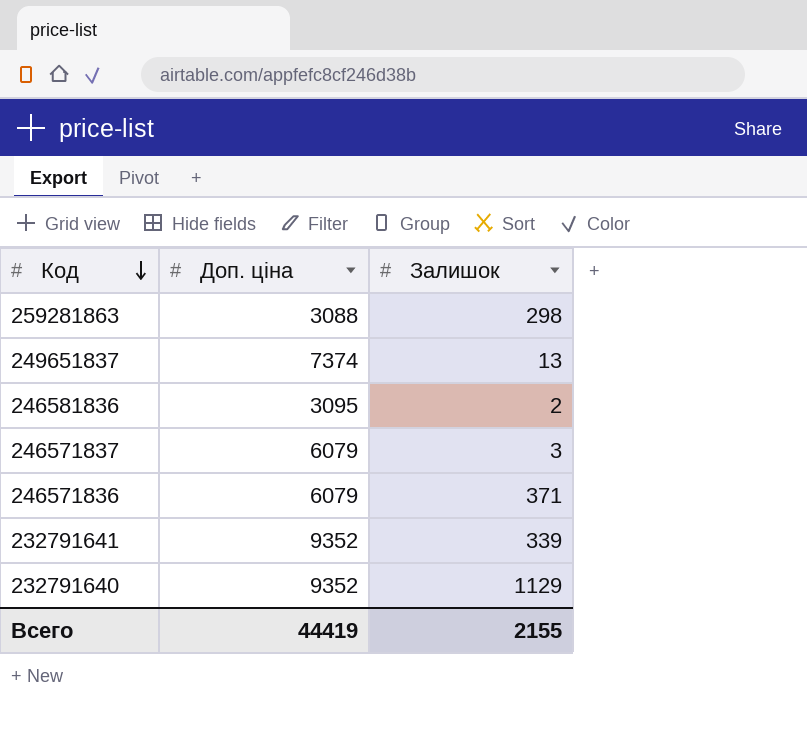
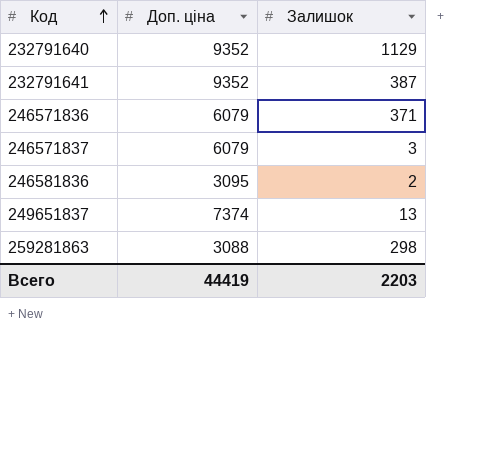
row order: Код descending -> Код ascending
232791641 | Залишок: 339 -> 387
Всего | Залишок: 2155 -> 2203

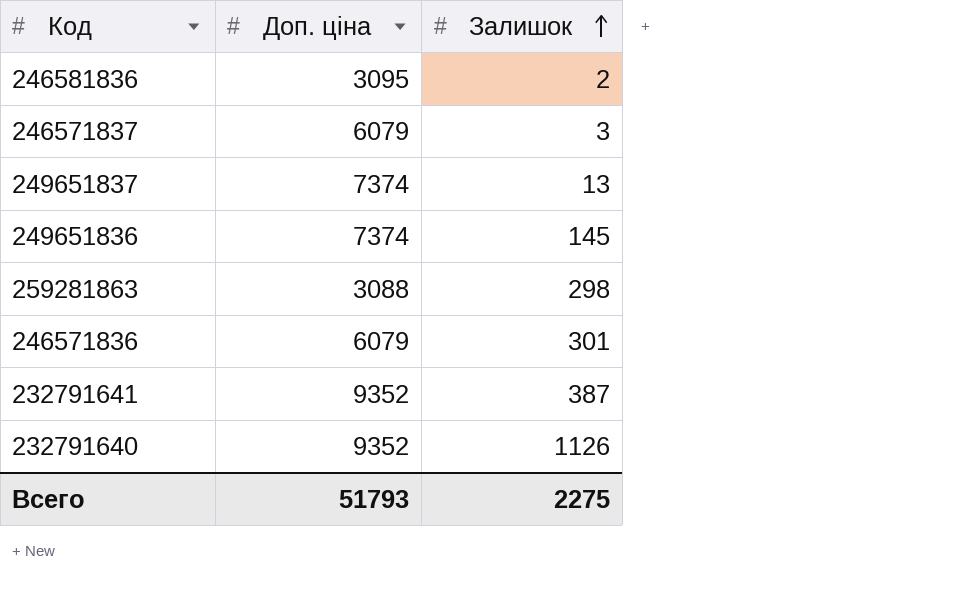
row order: Код ascending -> Залишок ascending
row 249651836: none -> 7374 | 145
246571836 | Залишок: 371 -> 301
232791640 | Залишок: 1129 -> 1126
Всего | Доп. ціна: 44419 -> 51793
Всего | Залишок: 2203 -> 2275

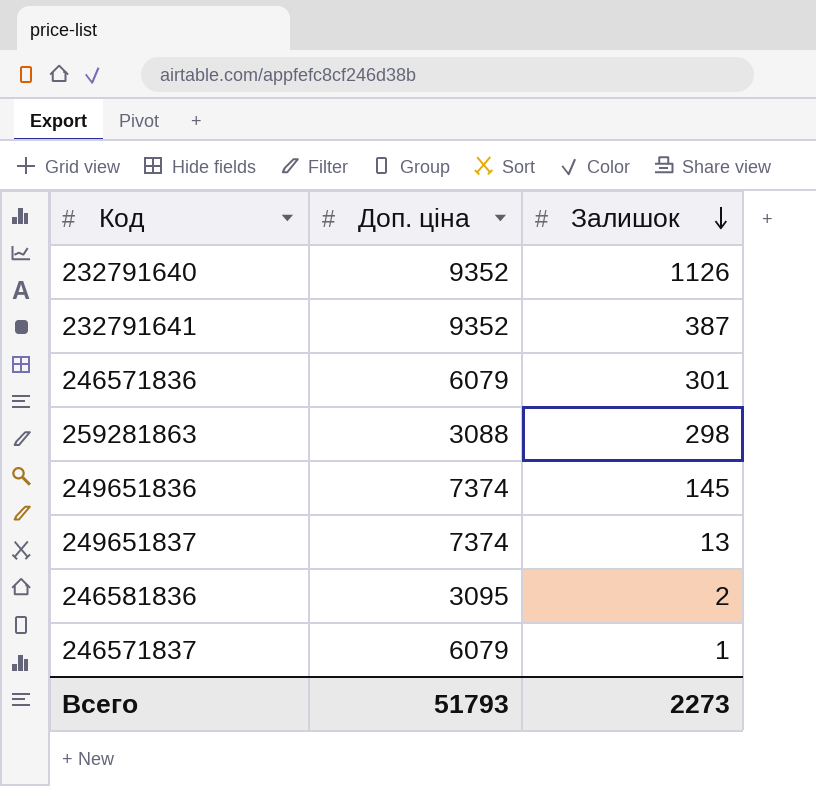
row order: Залишок ascending -> Залишок descending
246571837 | Залишок: 3 -> 1
Всего | Залишок: 2275 -> 2273

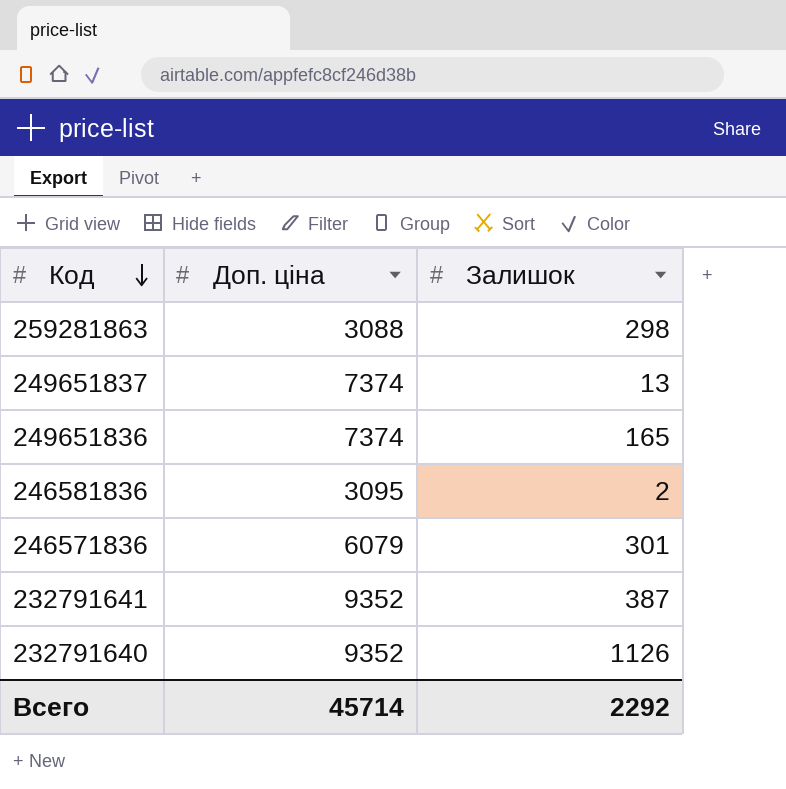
row order: Залишок descending -> Код descending
row 246571837: 6079 | 1 -> none
249651836 | Залишок: 145 -> 165
Всего | Доп. ціна: 51793 -> 45714
Всего | Залишок: 2273 -> 2292

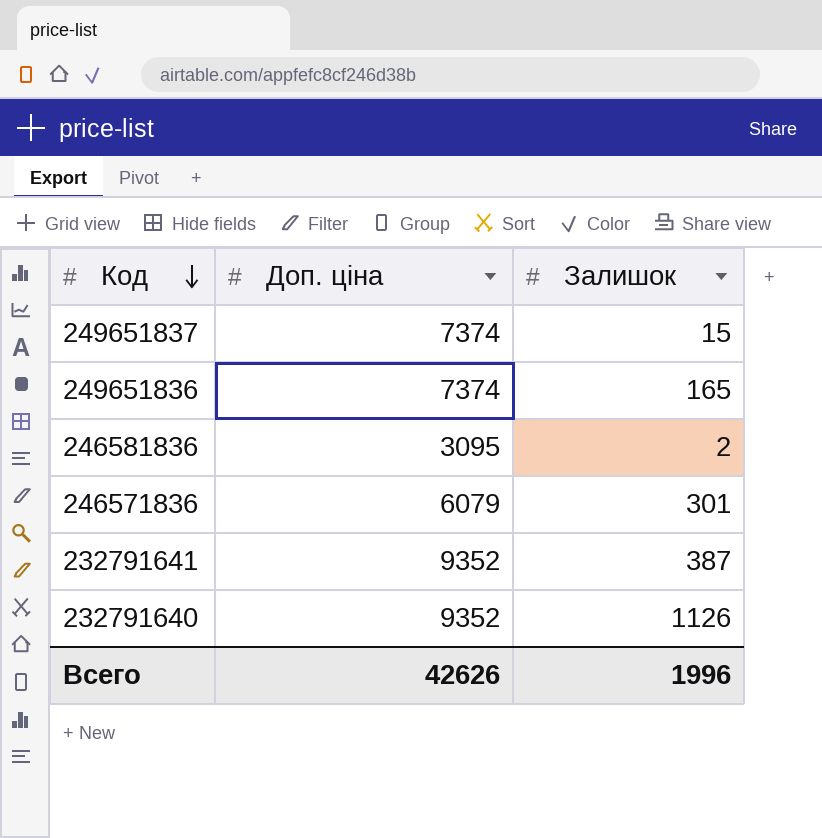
row 259281863: 3088 | 298 -> none
249651837 | Залишок: 13 -> 15
Всего | Доп. ціна: 45714 -> 42626
Всего | Залишок: 2292 -> 1996

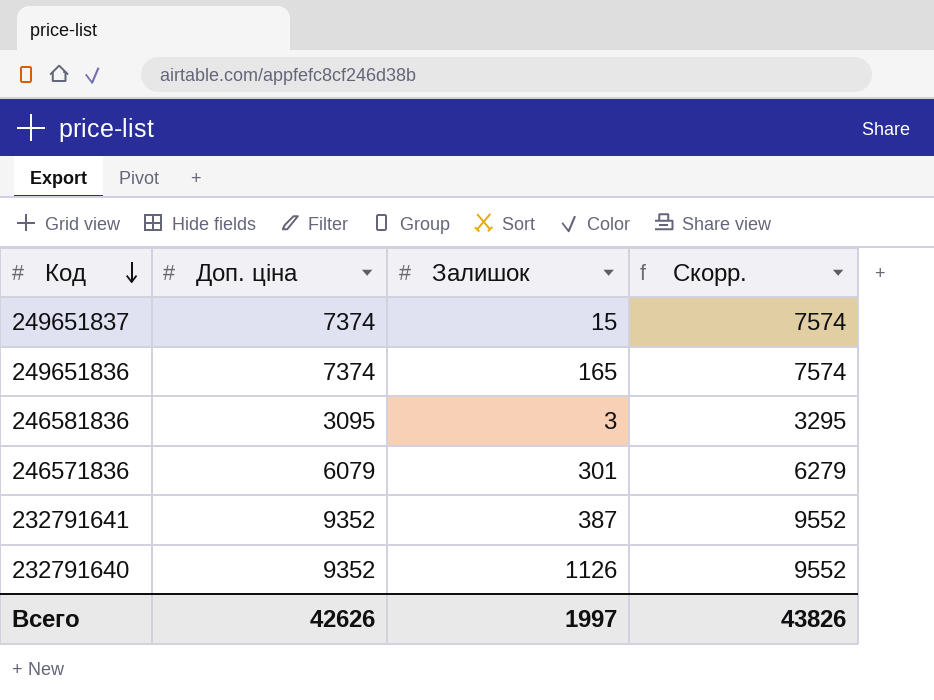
column Скорр. | formula: none -> [Доп. ціна] + 200
246581836 | Залишок: 2 -> 3
Всего | Залишок: 1996 -> 1997

